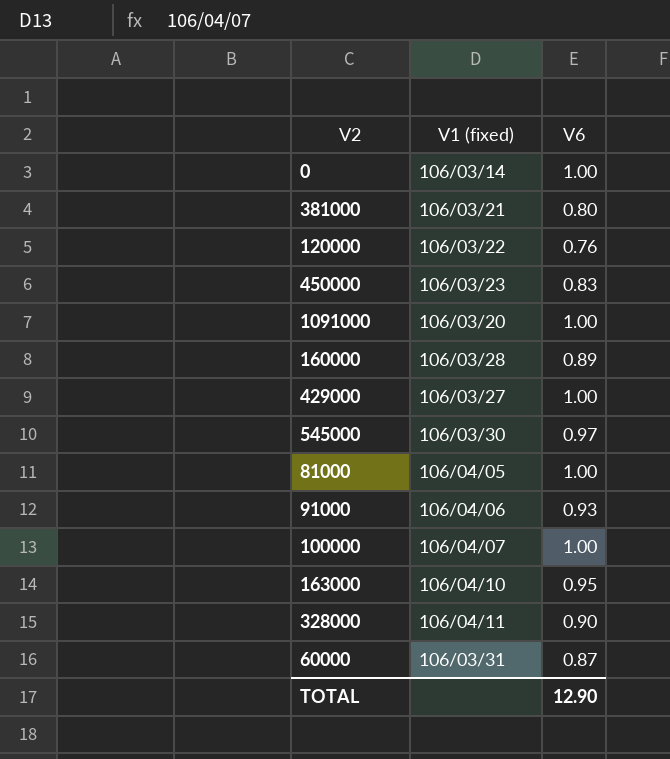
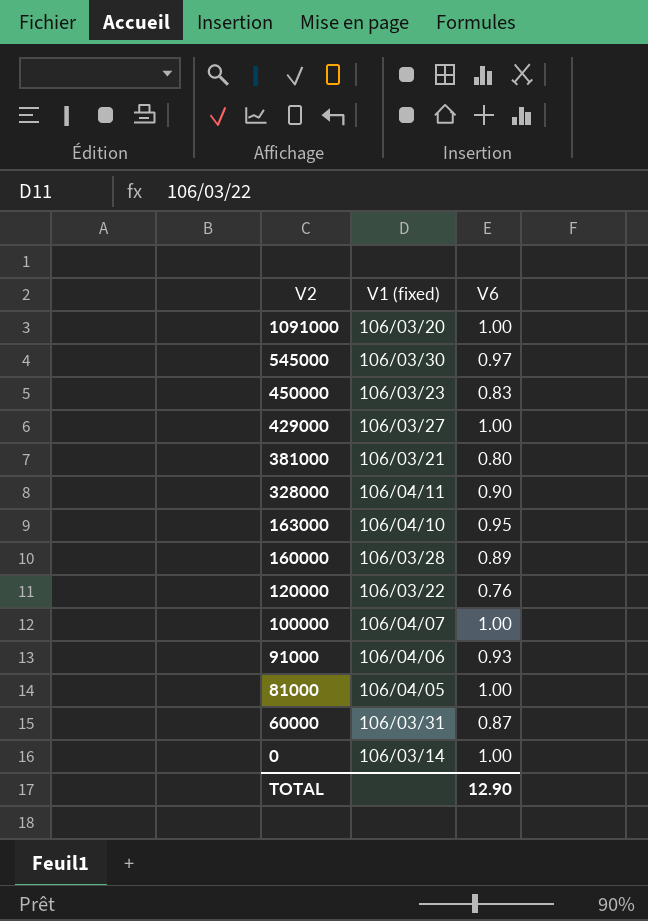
row order: none -> V2 descending

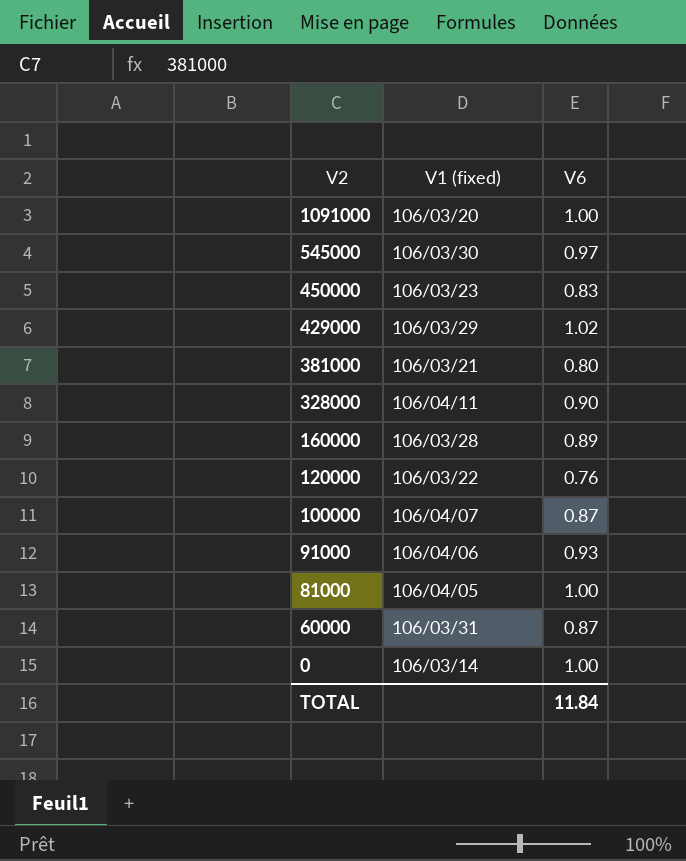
row 163000: 106/04/10 | 0.95 -> none
429000 | V1 (fixed): 106/03/27 -> 106/03/29
429000 | V6: 1.00 -> 1.02
100000 | V6: 1.00 -> 0.87
TOTAL | V6: 12.90 -> 11.84

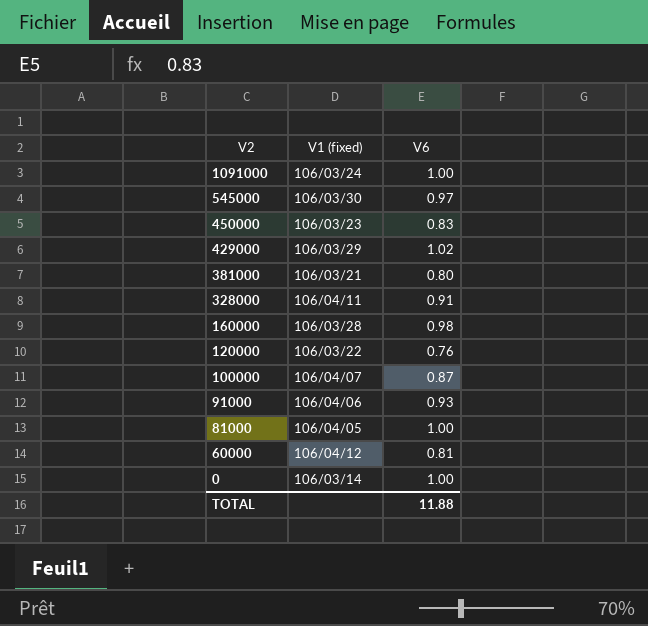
1091000 | V1 (fixed): 106/03/20 -> 106/03/24
328000 | V6: 0.90 -> 0.91
160000 | V6: 0.89 -> 0.98
60000 | V1 (fixed): 106/03/31 -> 106/04/12
60000 | V6: 0.87 -> 0.81
TOTAL | V6: 11.84 -> 11.88

